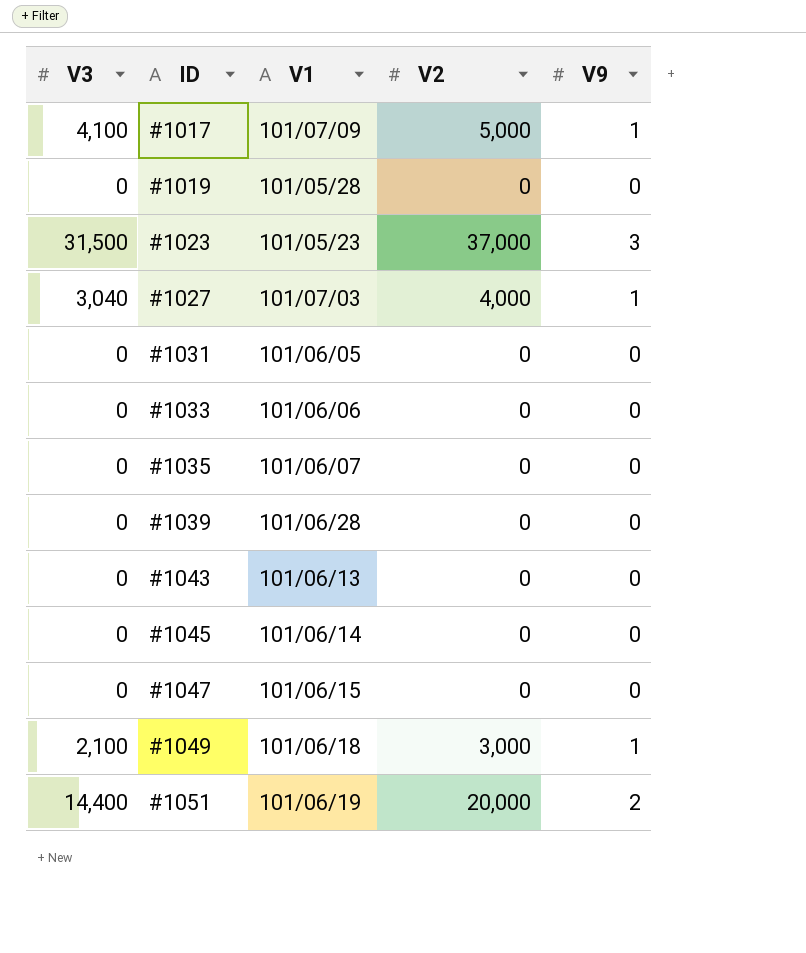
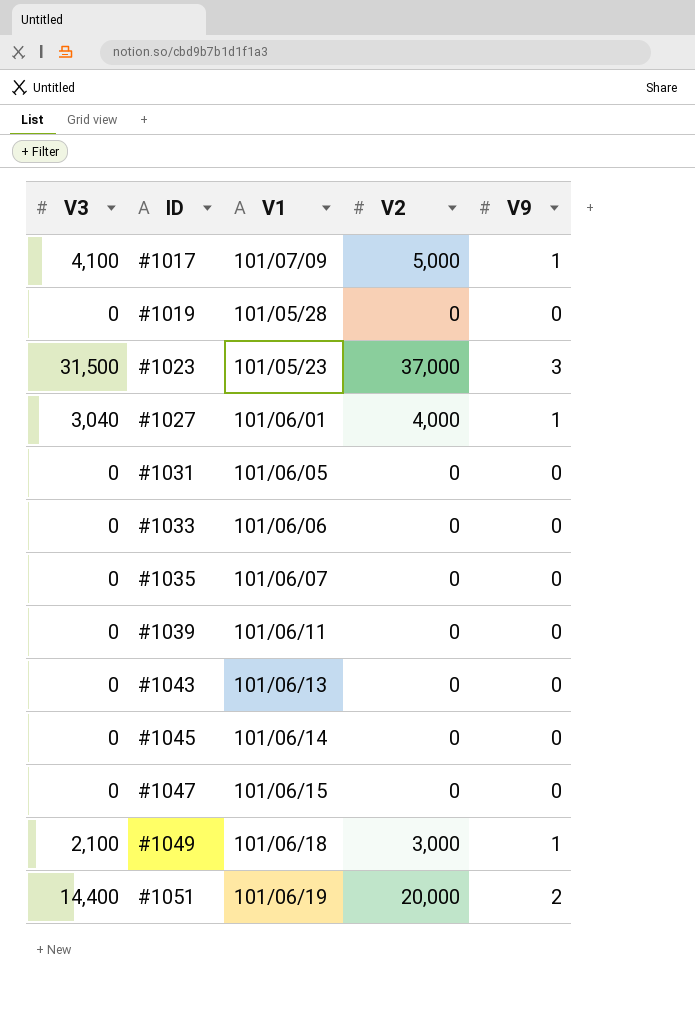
#1027 | V1: 101/07/03 -> 101/06/01
#1039 | V1: 101/06/28 -> 101/06/11

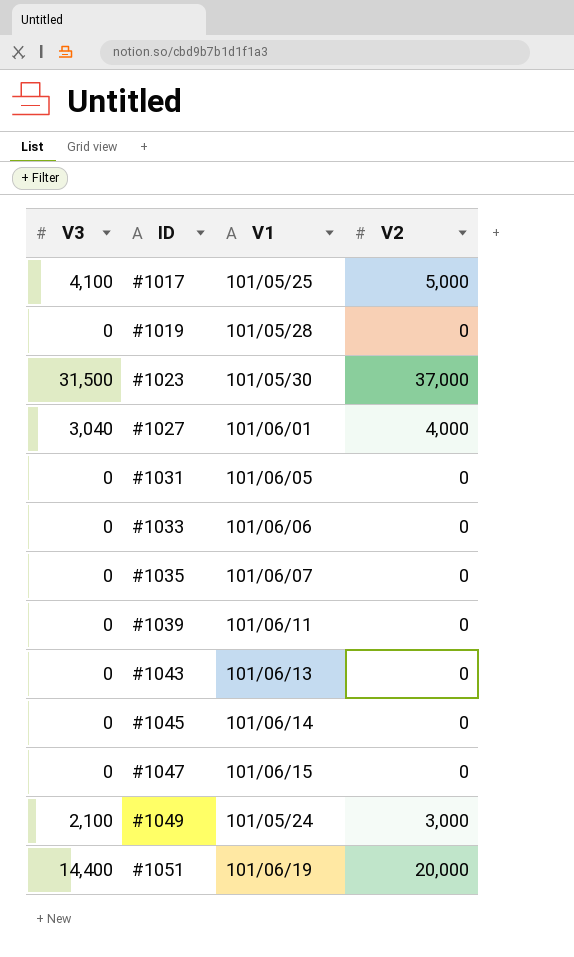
column V9 | position: 5 -> none
#1017 | V1: 101/07/09 -> 101/05/25
#1023 | V1: 101/05/23 -> 101/05/30
#1049 | V1: 101/06/18 -> 101/05/24

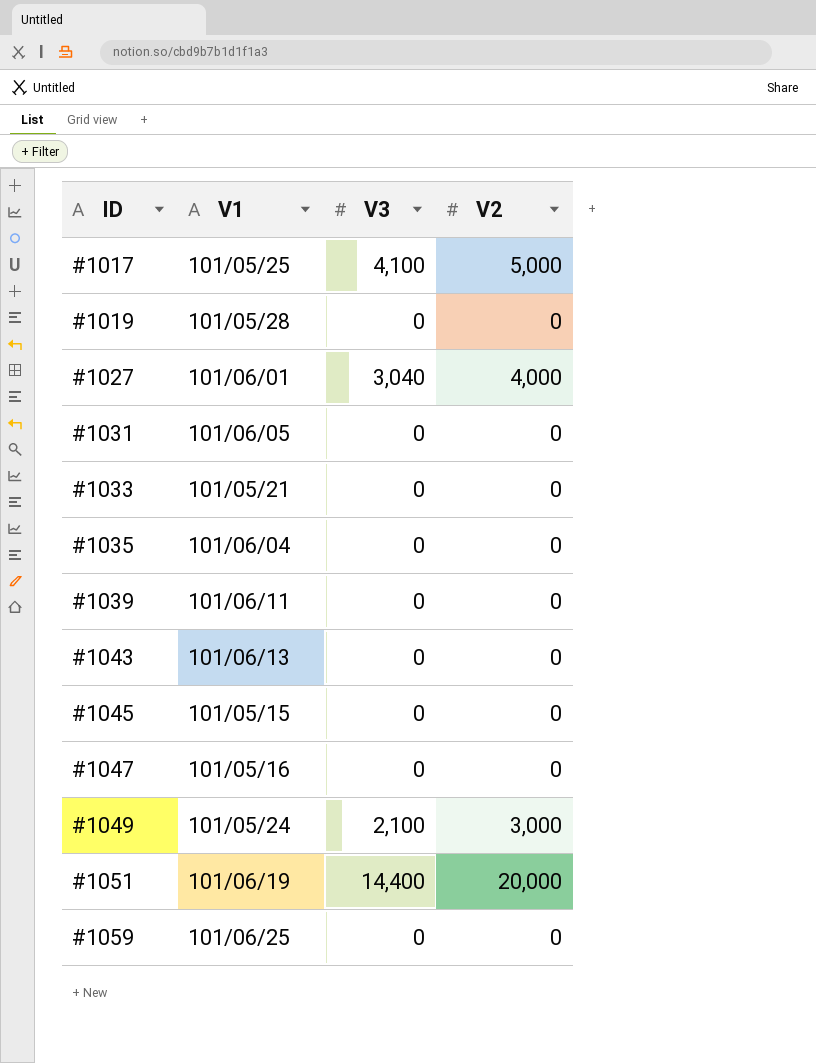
column V3 | position: 1 -> 3
row #1023: 31,500 | 101/05/30 | 37,000 -> none
#1033 | V1: 101/06/06 -> 101/05/21
#1035 | V1: 101/06/07 -> 101/06/04
#1045 | V1: 101/06/14 -> 101/05/15
#1047 | V1: 101/06/15 -> 101/05/16
row #1059: none -> 101/06/25 | 0 | 0

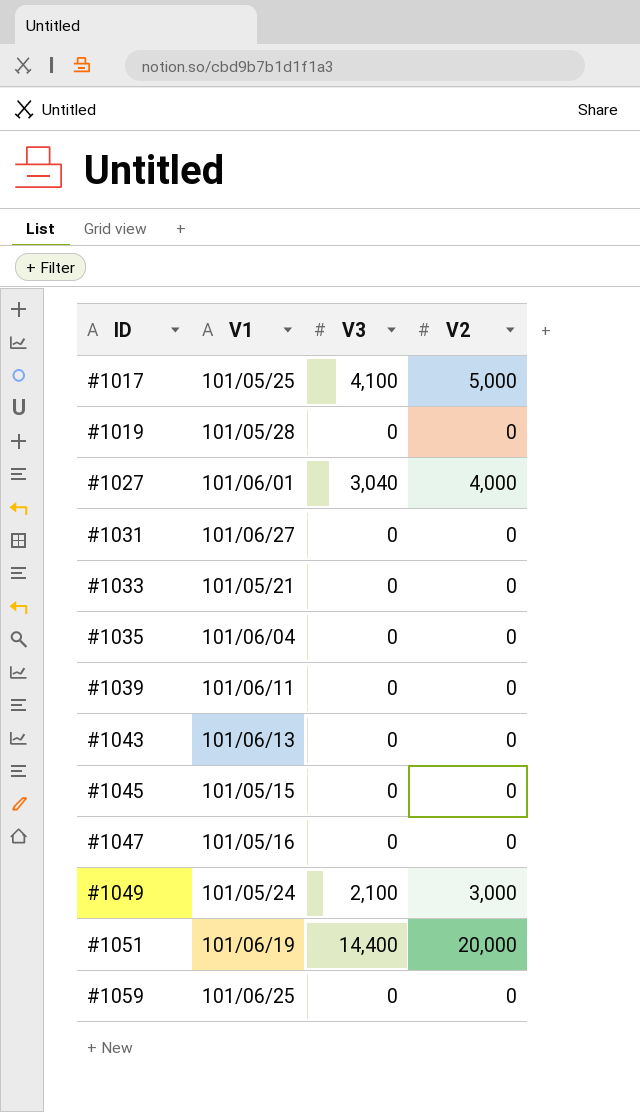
#1031 | V1: 101/06/05 -> 101/06/27

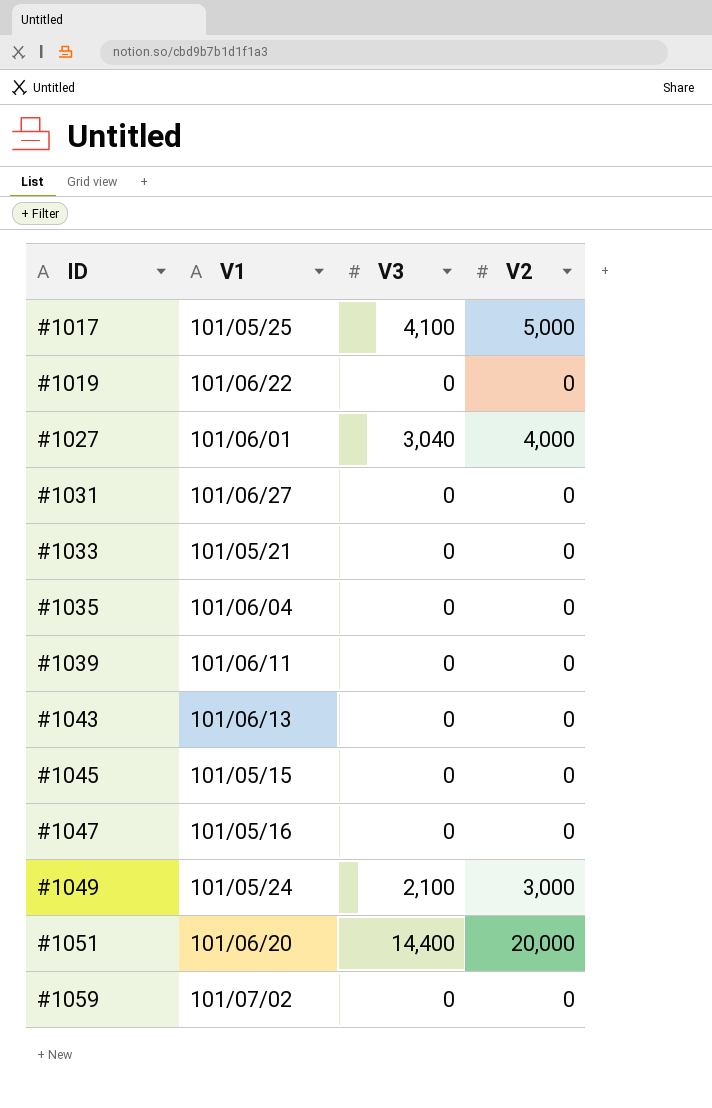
#1019 | V1: 101/05/28 -> 101/06/22
#1051 | V1: 101/06/19 -> 101/06/20
#1059 | V1: 101/06/25 -> 101/07/02

